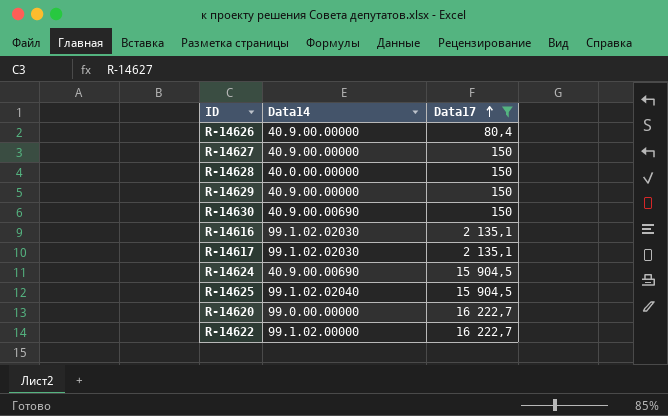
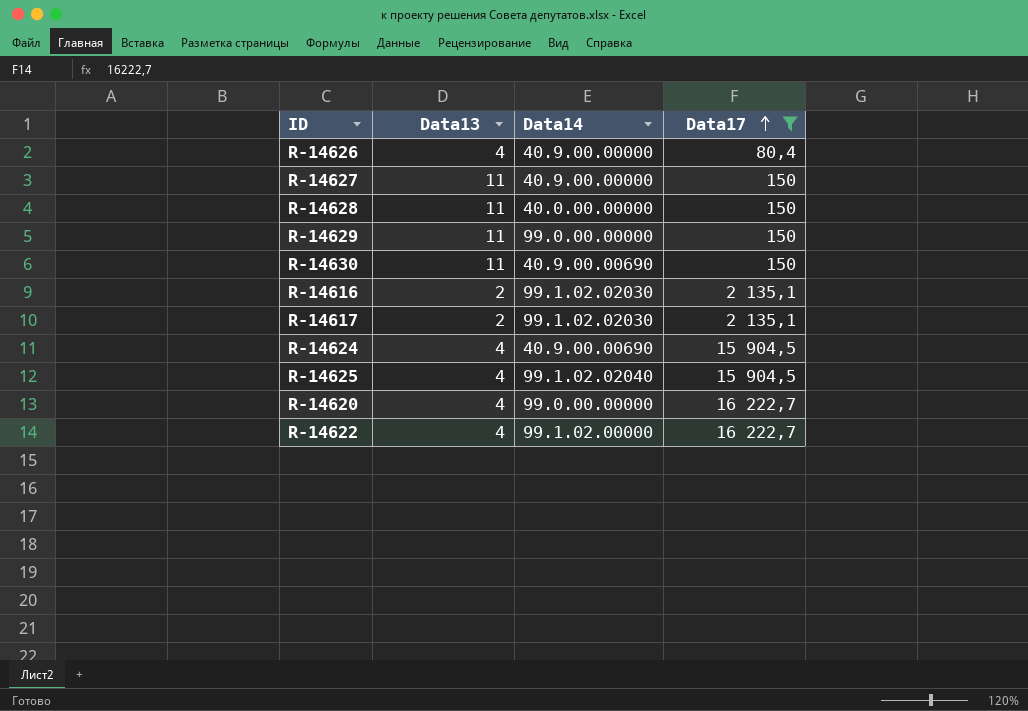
column Data13 | position: none -> 2
R-14629 | Data14: 40.9.00.00000 -> 99.0.00.00000

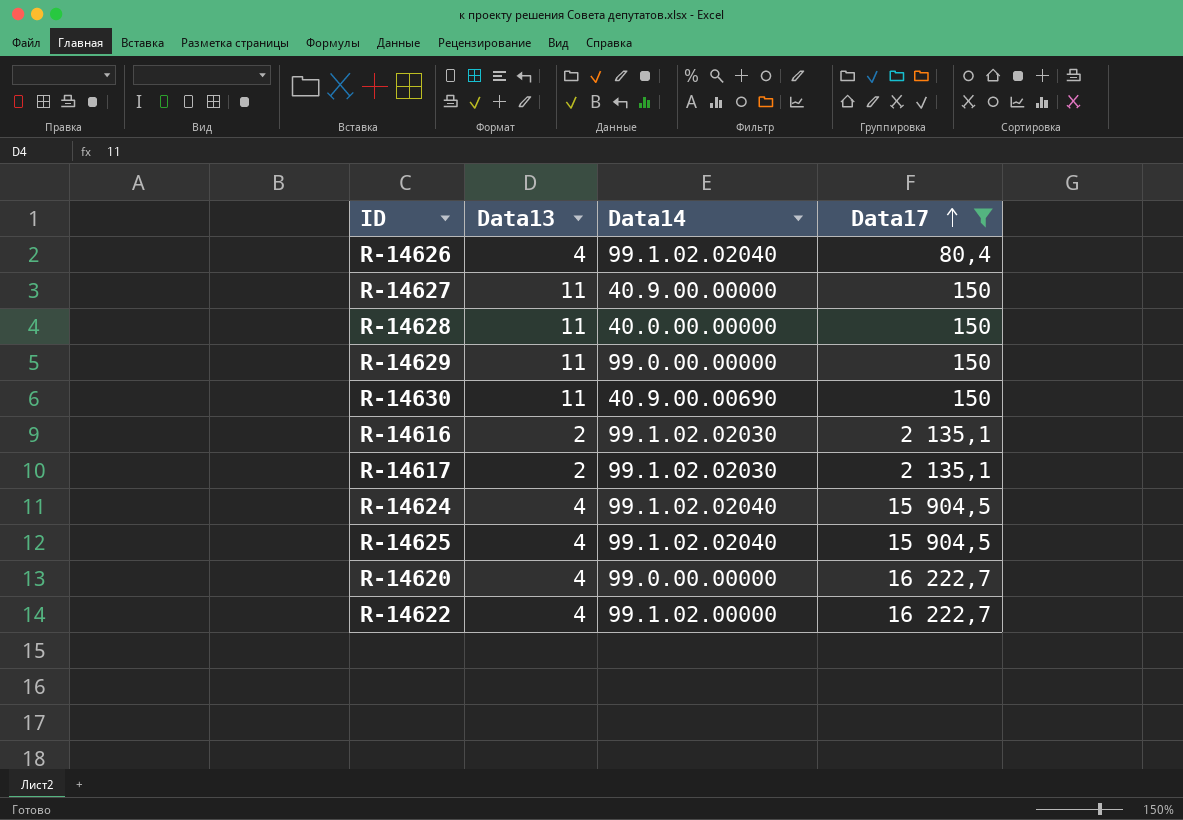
R-14626 | Data14: 40.9.00.00000 -> 99.1.02.02040
R-14624 | Data14: 40.9.00.00690 -> 99.1.02.02040

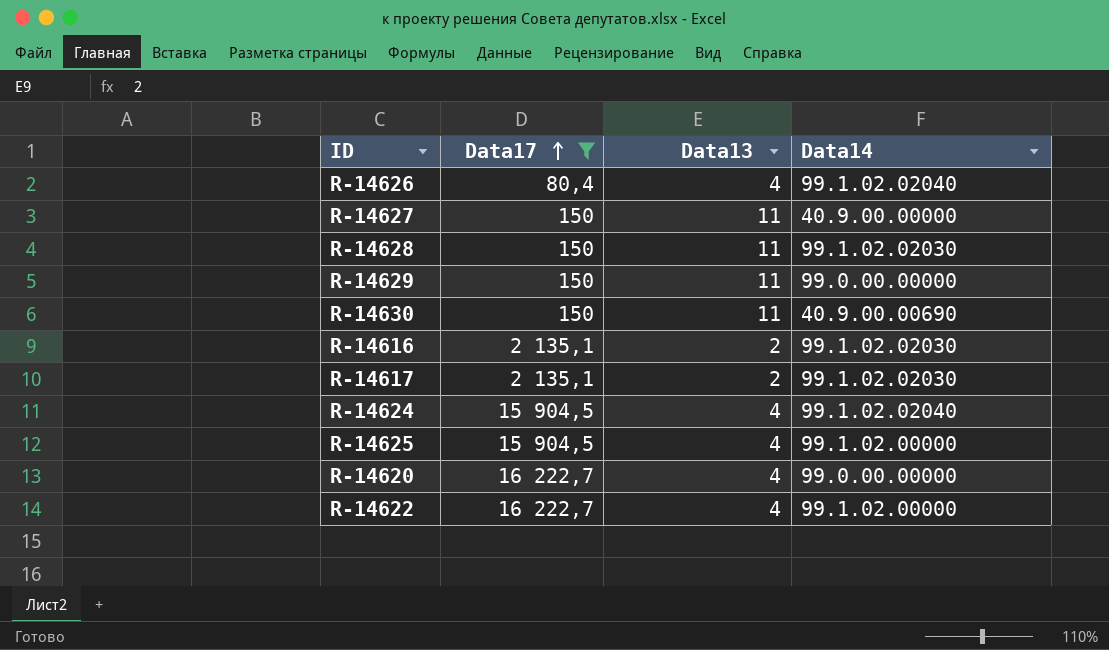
column Data17 | position: 4 -> 2
R-14628 | Data14: 40.0.00.00000 -> 99.1.02.02030
R-14625 | Data14: 99.1.02.02040 -> 99.1.02.00000

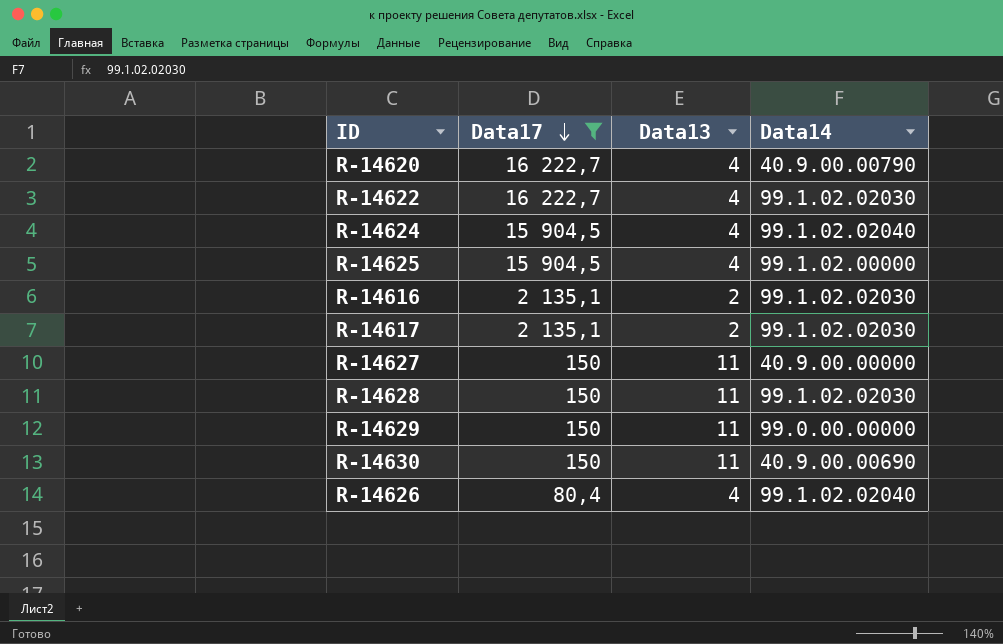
row order: Data17 ascending -> Data17 descending
R-14620 | Data14: 99.0.00.00000 -> 40.9.00.00790
R-14622 | Data14: 99.1.02.00000 -> 99.1.02.02030

